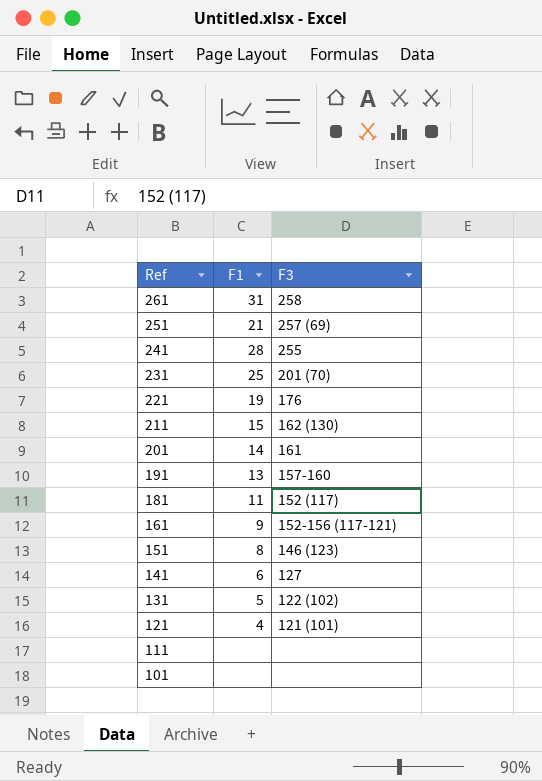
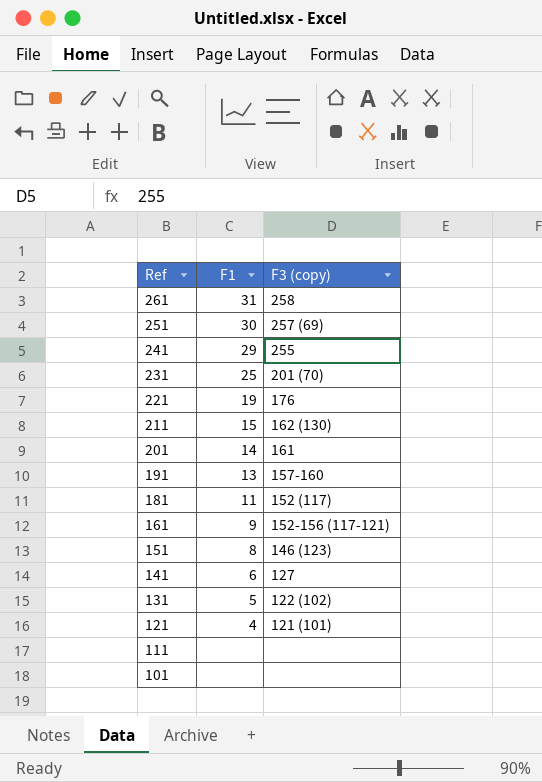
column name: F3 -> F3 (copy)
251 | F1: 21 -> 30
241 | F1: 28 -> 29

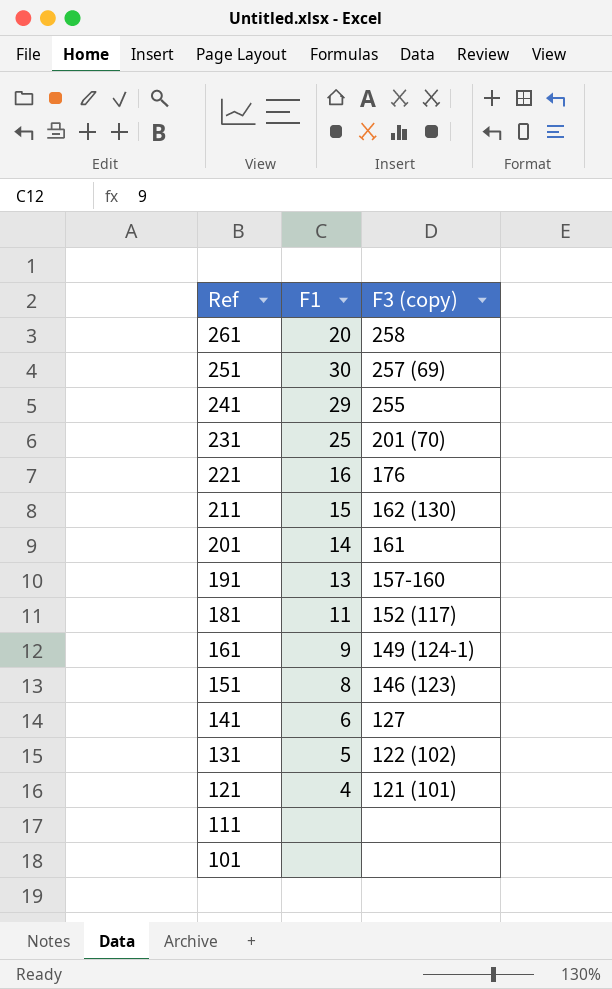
261 | F1: 31 -> 20
221 | F1: 19 -> 16
161 | F3 (copy): 152-156 (117-121) -> 149 (124-1)

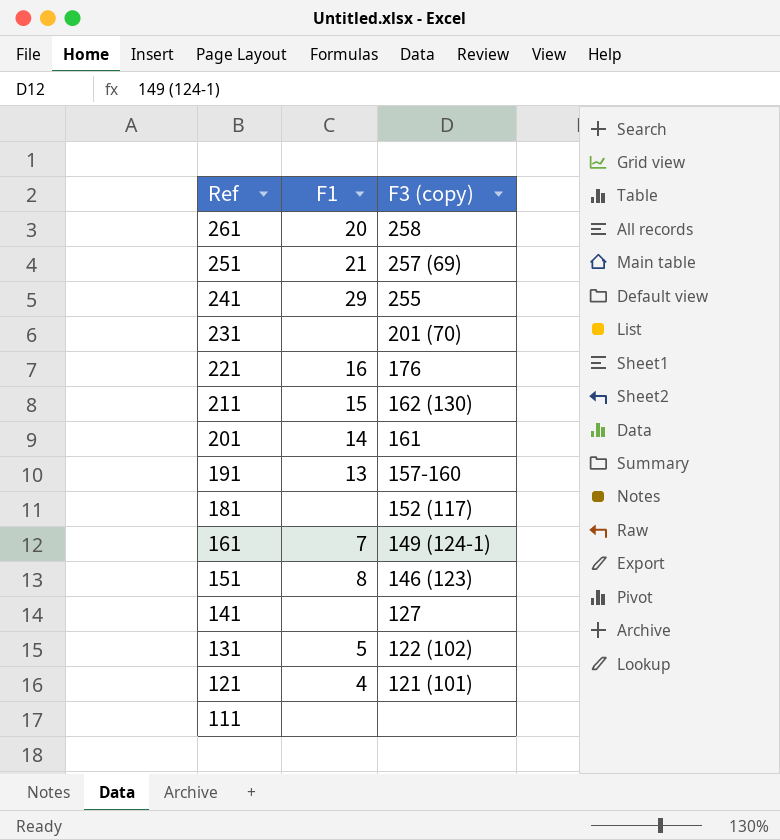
row 101: none | none -> none
251 | F1: 30 -> 21
231 | F1: 25 -> none
181 | F1: 11 -> none
161 | F1: 9 -> 7
141 | F1: 6 -> none

